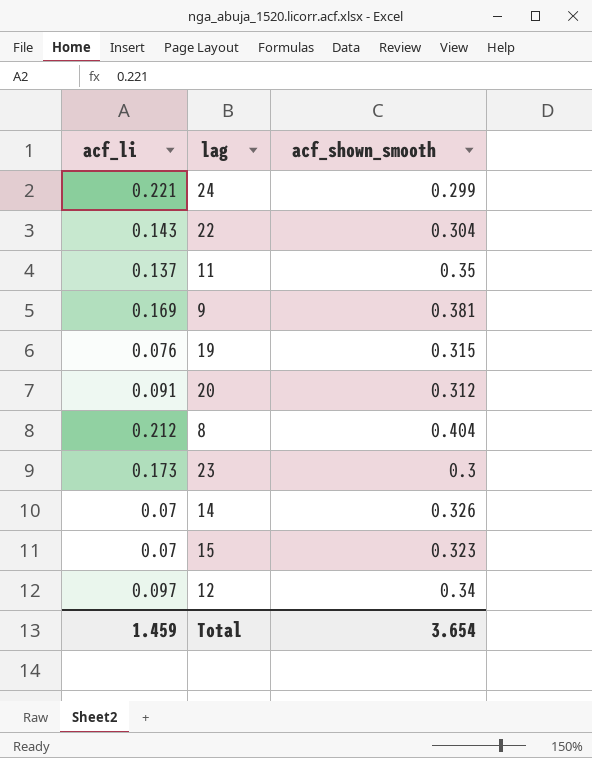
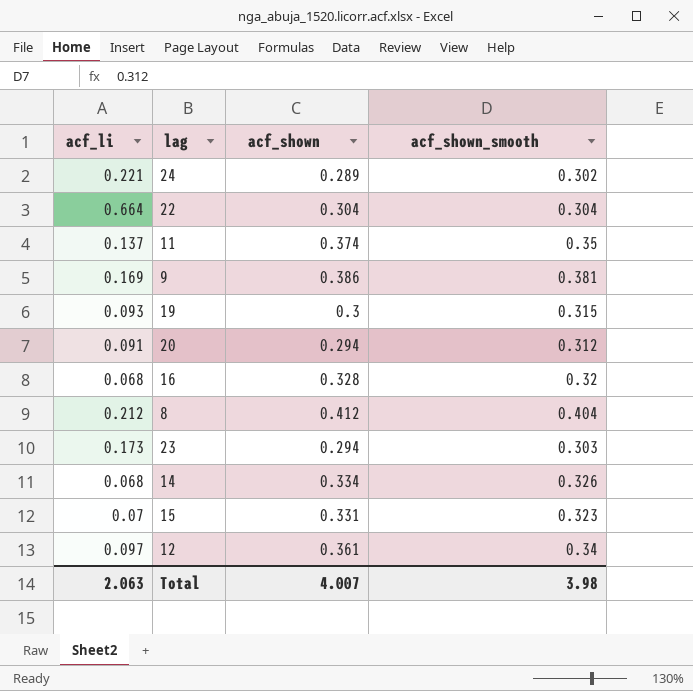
column acf_shown | position: none -> 3
24 | acf_shown_smooth: 0.299 -> 0.302
22 | acf_li: 0.143 -> 0.664
19 | acf_li: 0.076 -> 0.093
row 16: none -> 0.068 | 0.328 | 0.32
23 | acf_shown_smooth: 0.3 -> 0.303
14 | acf_li: 0.07 -> 0.068
Total | acf_li: 1.459 -> 2.063
Total | acf_shown_smooth: 3.654 -> 3.98

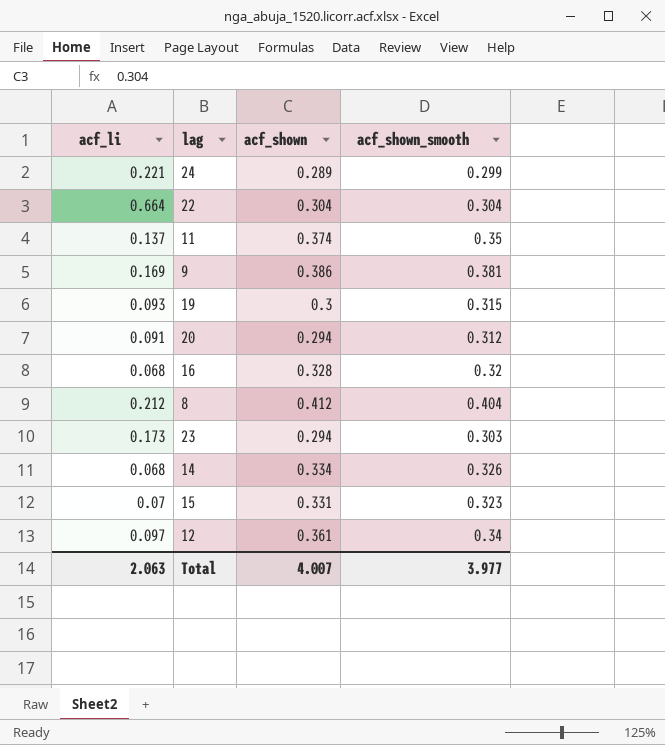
24 | acf_shown_smooth: 0.302 -> 0.299
Total | acf_shown_smooth: 3.98 -> 3.977

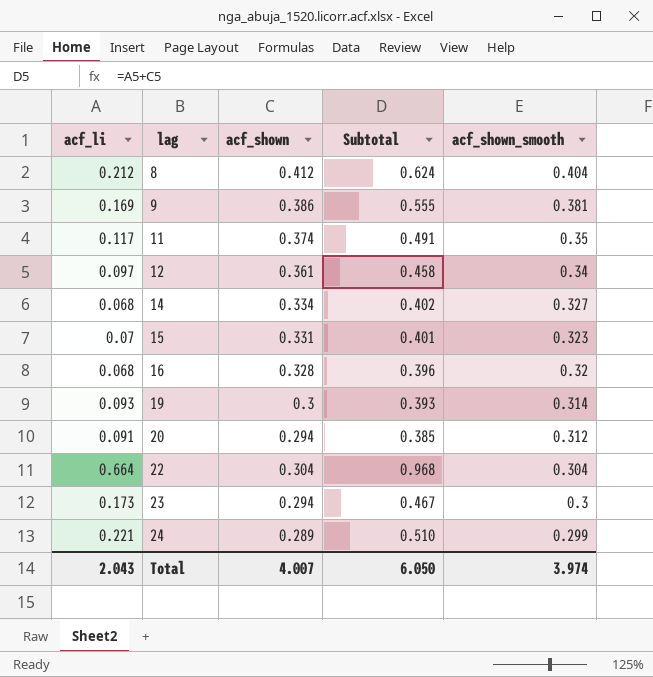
row order: none -> lag ascending
column Subtotal | formula: none -> [acf_li] + [acf_shown]
11 | acf_li: 0.137 -> 0.117
14 | acf_shown_smooth: 0.326 -> 0.327
19 | acf_shown_smooth: 0.315 -> 0.314
23 | acf_shown_smooth: 0.303 -> 0.3
Total | acf_li: 2.063 -> 2.043
Total | acf_shown_smooth: 3.977 -> 3.974

